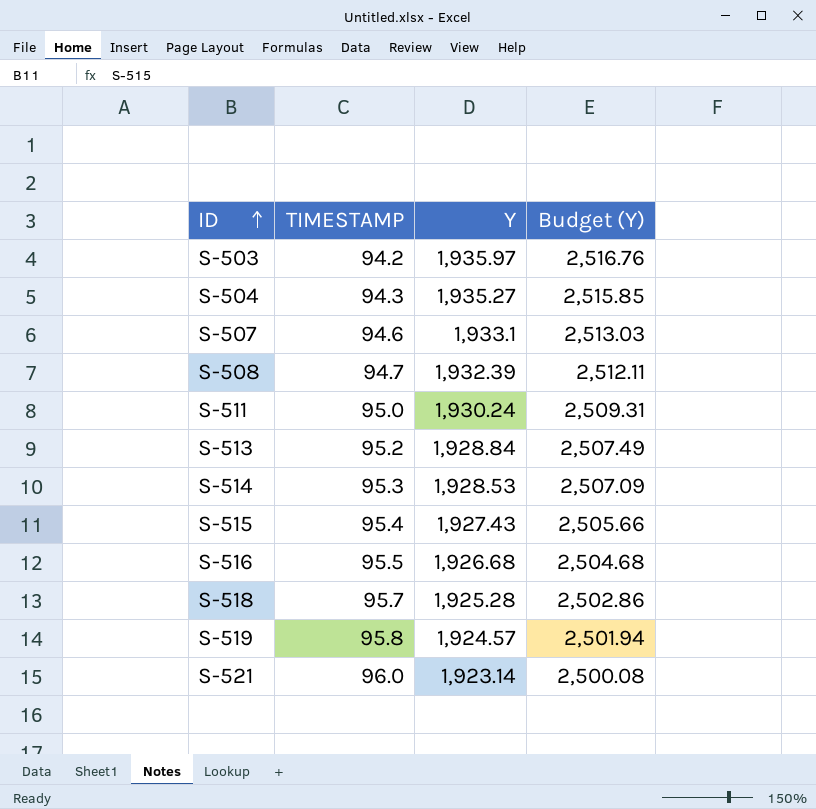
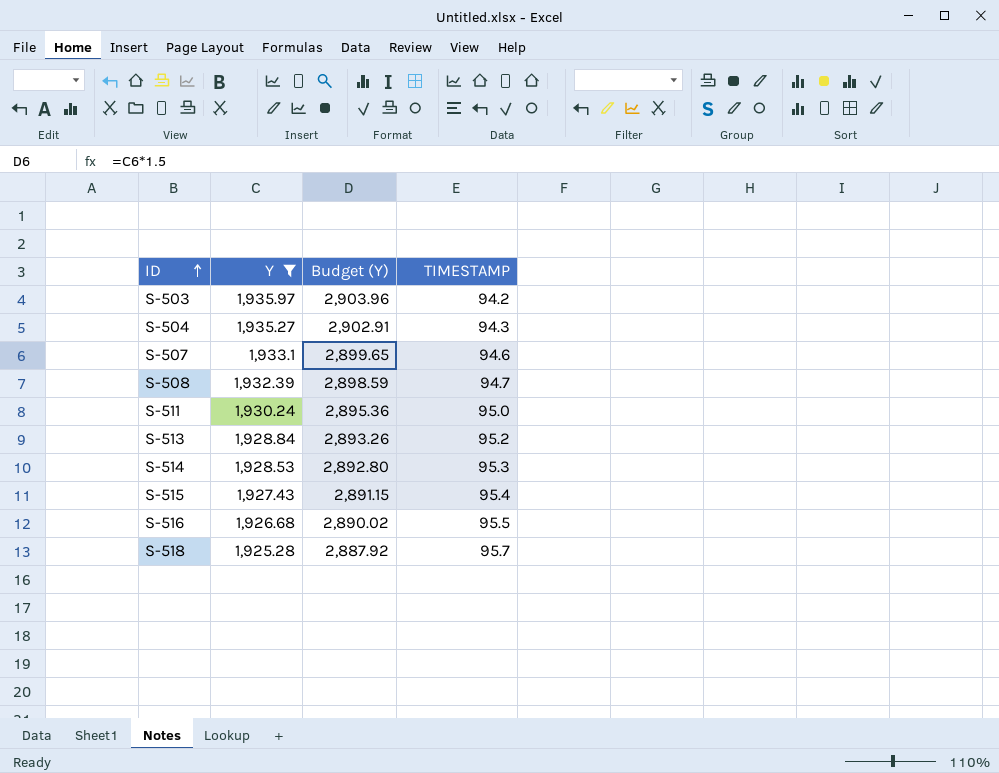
filter: none -> Y >= 1,925.28
column Budget (Y) | formula: [Y] * 1.3 -> [Y] * 1.5
column TIMESTAMP | position: 2 -> 4

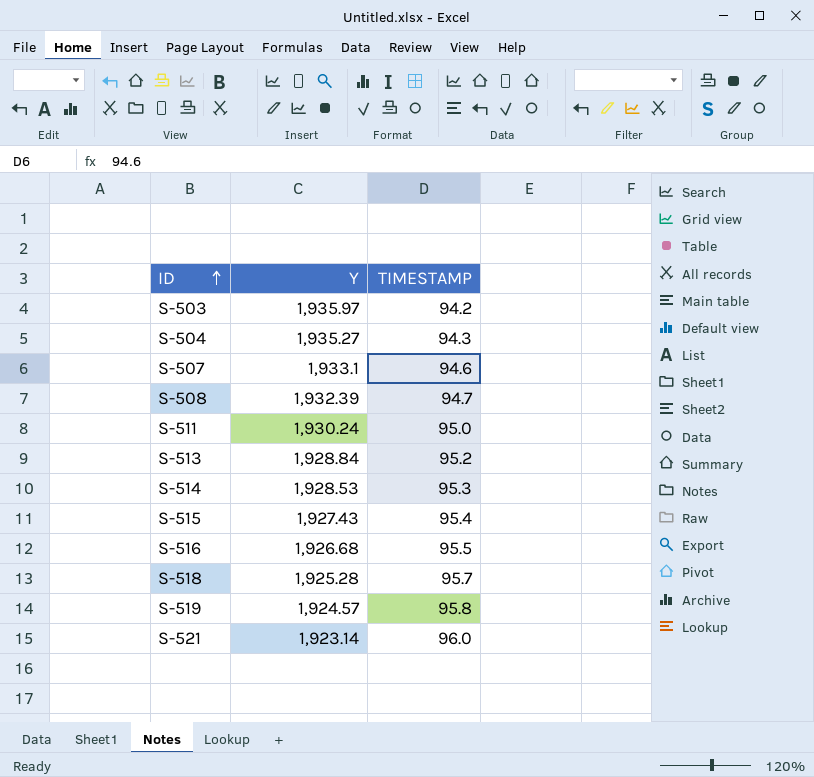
filter: Y >= 1,925.28 -> none
column Budget (Y) | formula: [Y] * 1.5 -> none

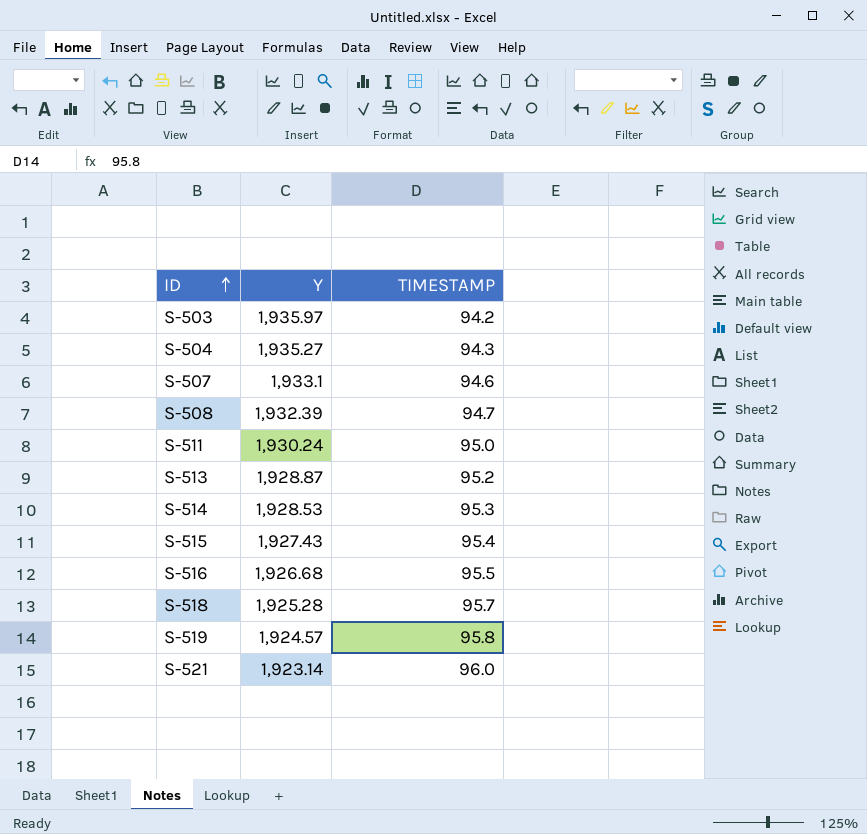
S-513 | Y: 1,928.84 -> 1,928.87

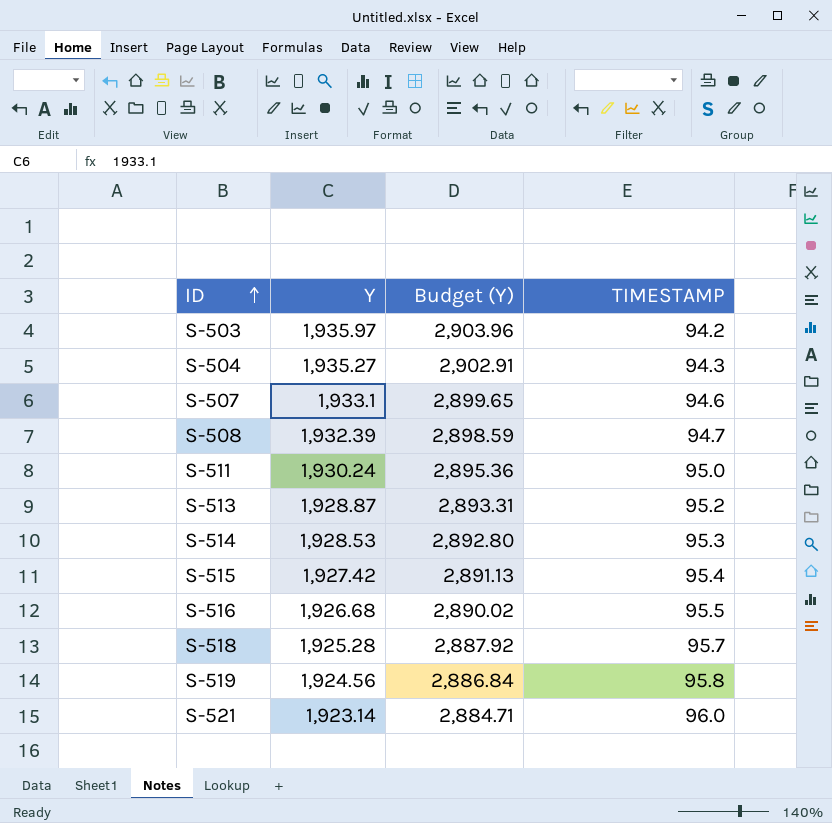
column Budget (Y) | formula: none -> [Y] * 1.5
S-515 | Y: 1,927.43 -> 1,927.42
S-519 | Y: 1,924.57 -> 1,924.56

